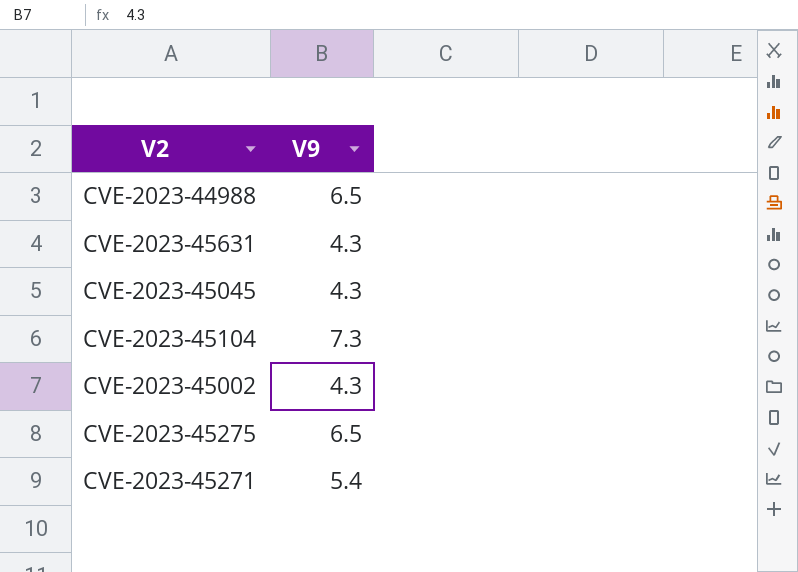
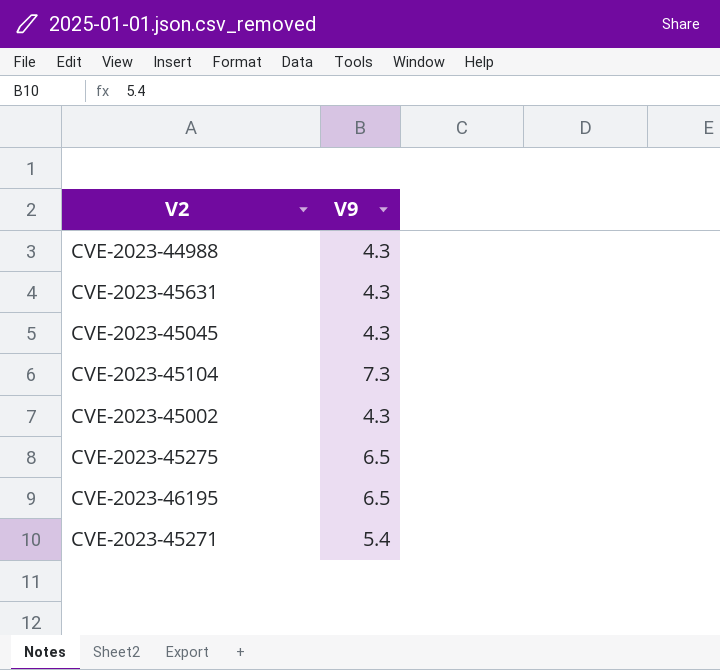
CVE-2023-44988 | V9: 6.5 -> 4.3
row CVE-2023-46195: none -> 6.5

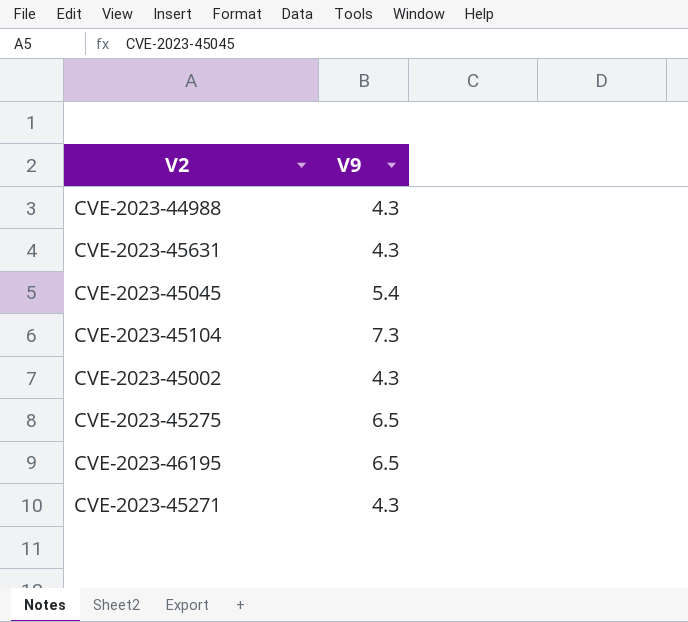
CVE-2023-45045 | V9: 4.3 -> 5.4
CVE-2023-45271 | V9: 5.4 -> 4.3

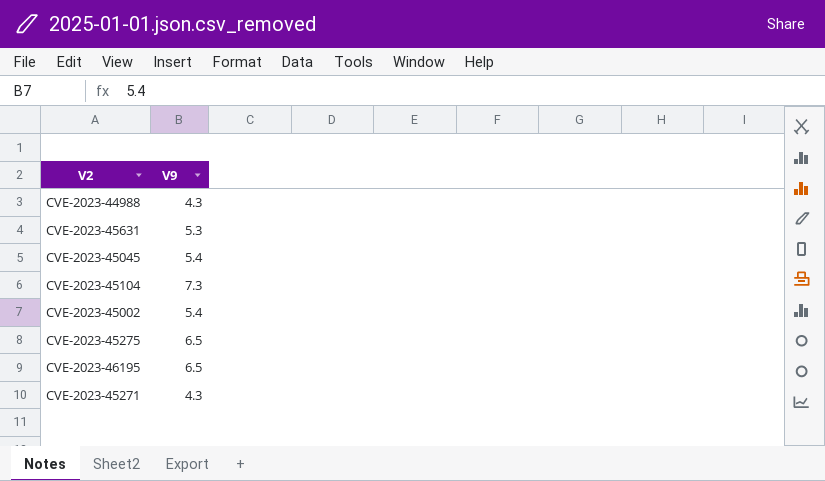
CVE-2023-45631 | V9: 4.3 -> 5.3
CVE-2023-45002 | V9: 4.3 -> 5.4

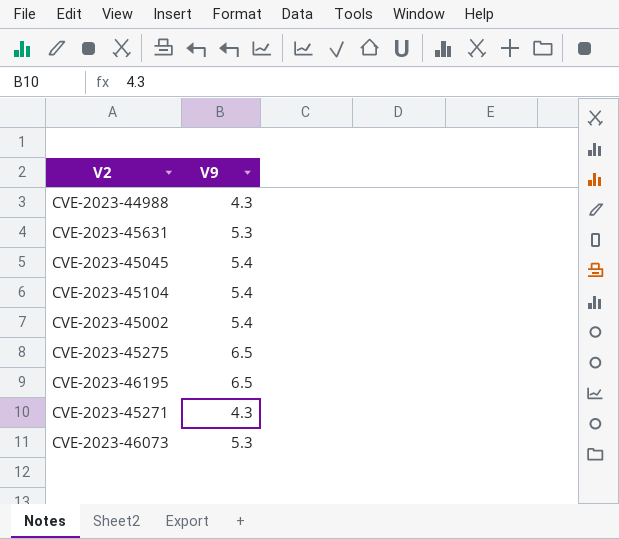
CVE-2023-45104 | V9: 7.3 -> 5.4
row CVE-2023-46073: none -> 5.3

